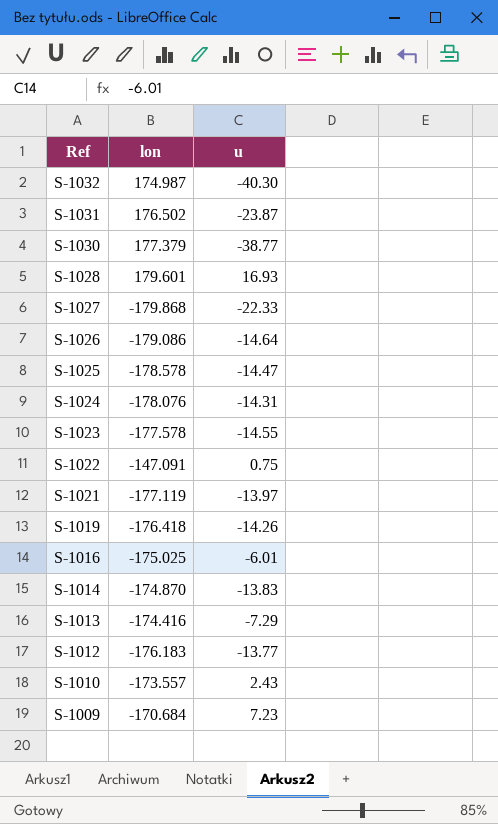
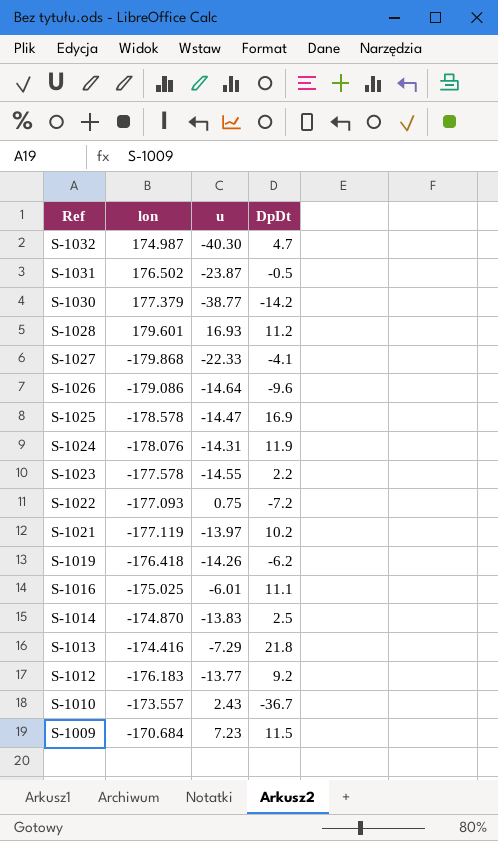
column DpDt | position: none -> 4
S-1022 | lon: -147.091 -> -177.093

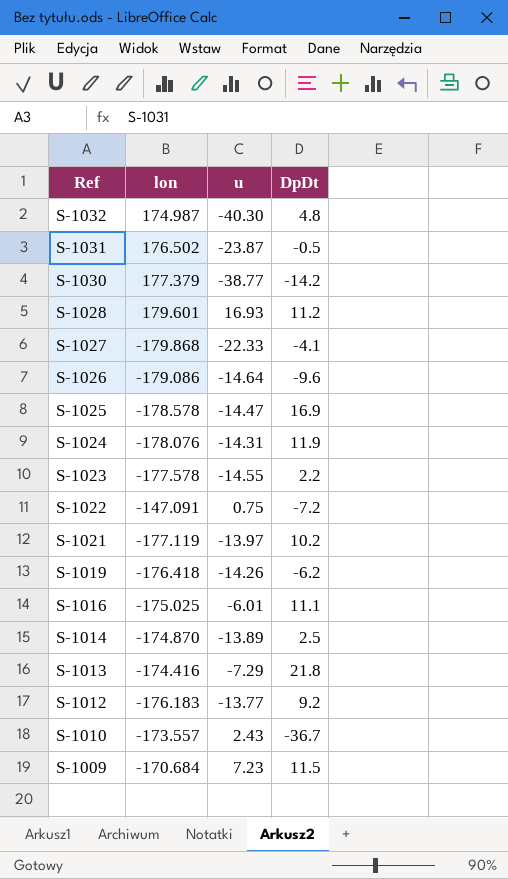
S-1032 | DpDt: 4.7 -> 4.8
S-1022 | lon: -177.093 -> -147.091
S-1014 | u: -13.83 -> -13.89

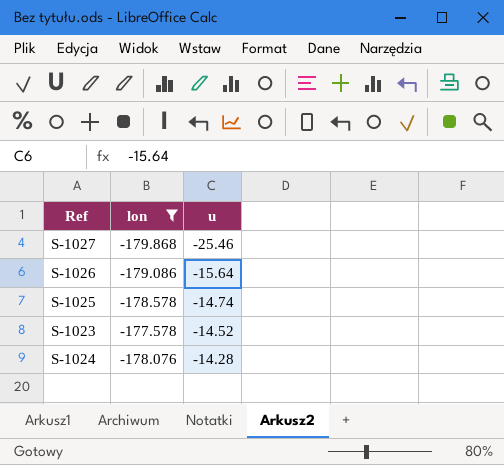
filter: none -> lon <= -177.578
row order: Ref descending -> u ascending
column DpDt | position: 4 -> none
S-1027 | u: -22.33 -> -25.46
S-1026 | u: -14.64 -> -15.64
S-1025 | u: -14.47 -> -14.74
S-1023 | u: -14.55 -> -14.52
S-1024 | u: -14.31 -> -14.28

